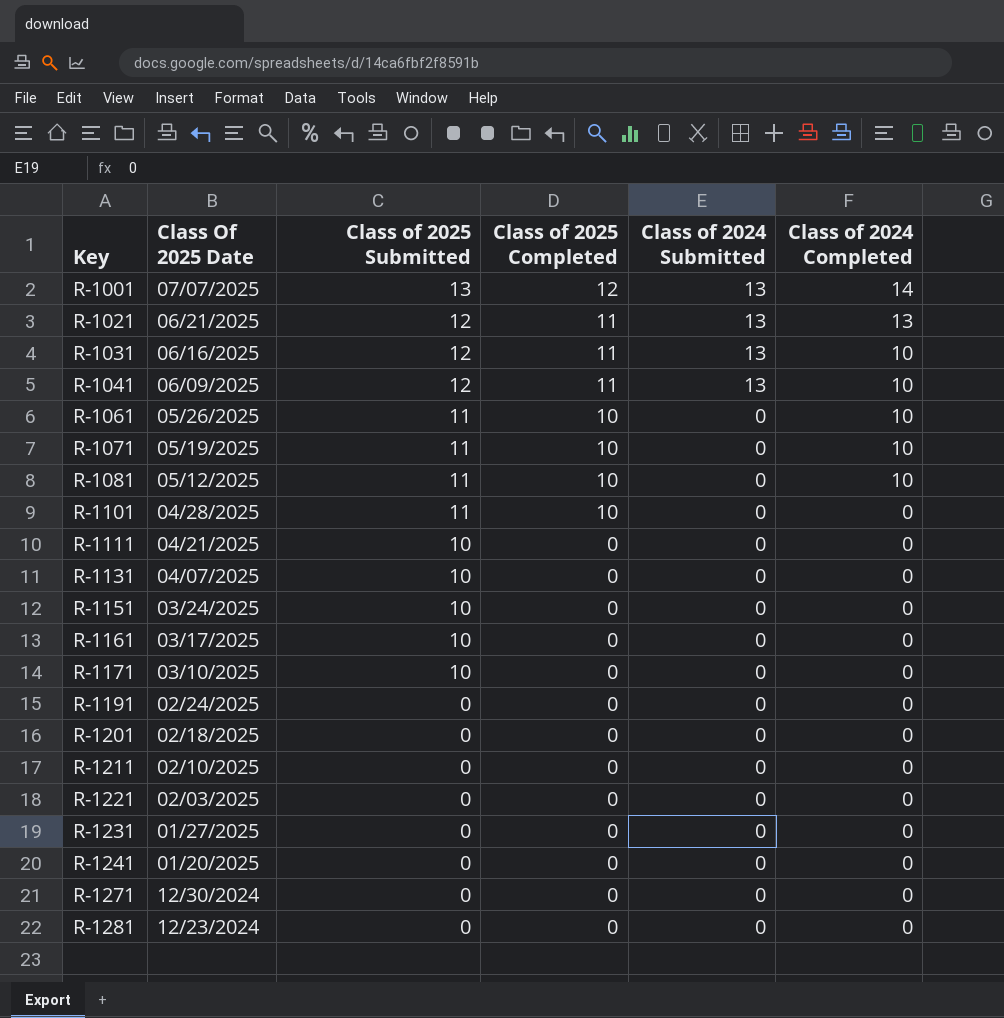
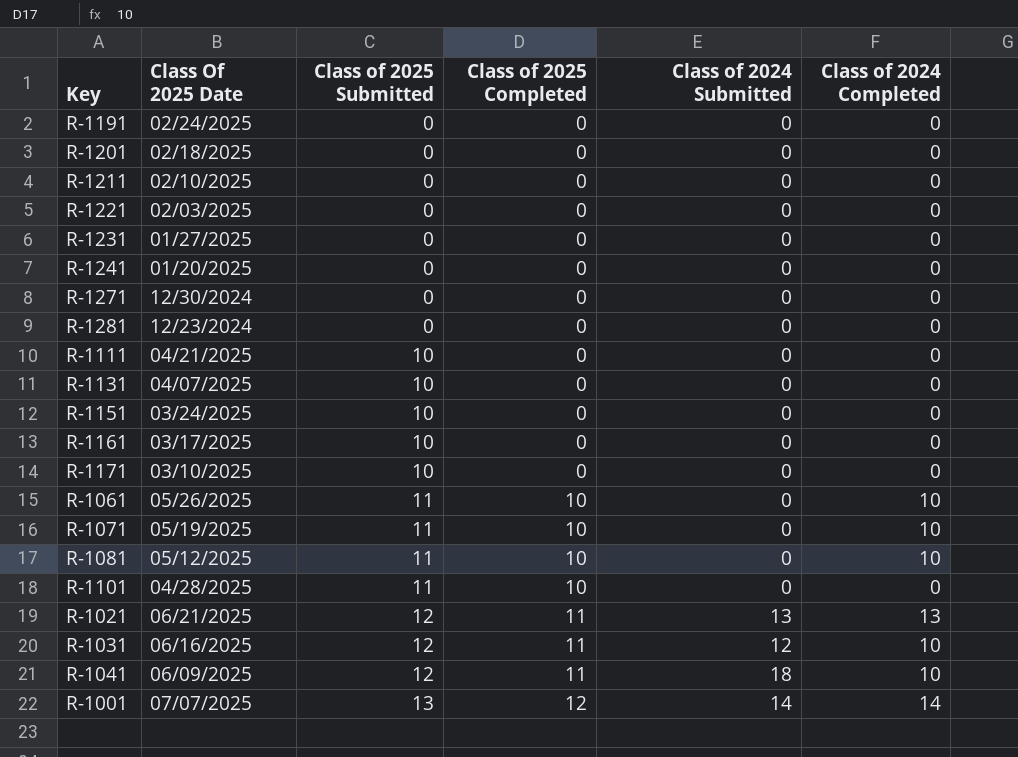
row order: Key ascending -> Class of 2025 Submitted ascending
R-1031 | Class of 2024 Submitted: 13 -> 12
R-1041 | Class of 2024 Submitted: 13 -> 18
R-1001 | Class of 2024 Submitted: 13 -> 14

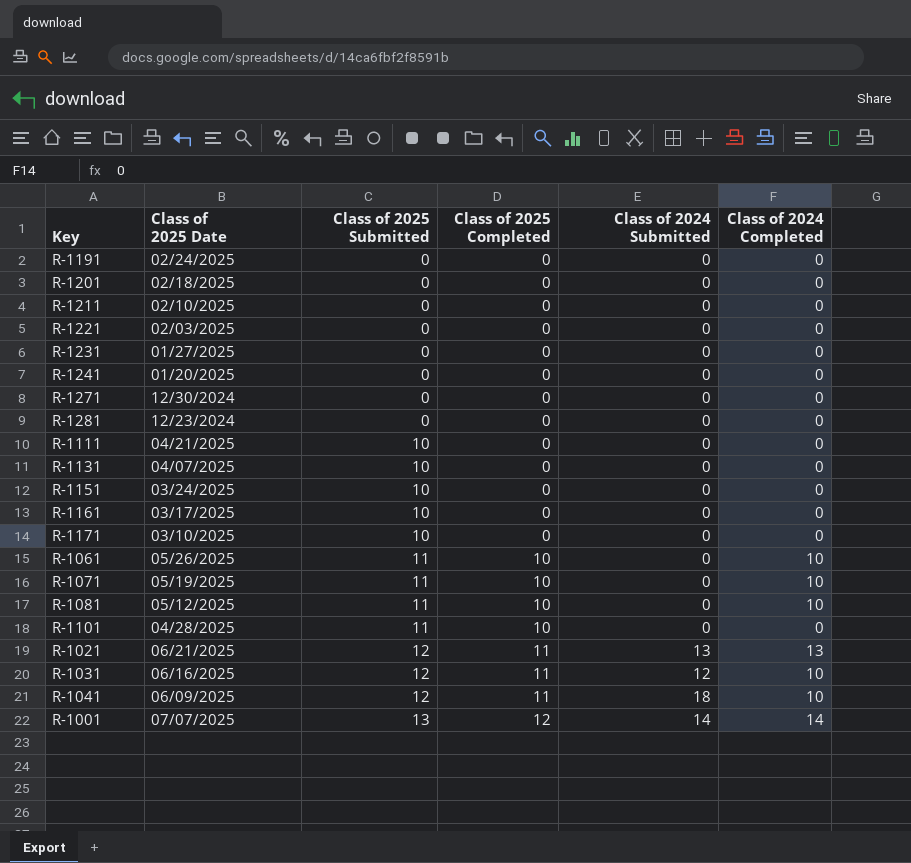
column name: Class Of 2025 Date -> Class of 2025 Date

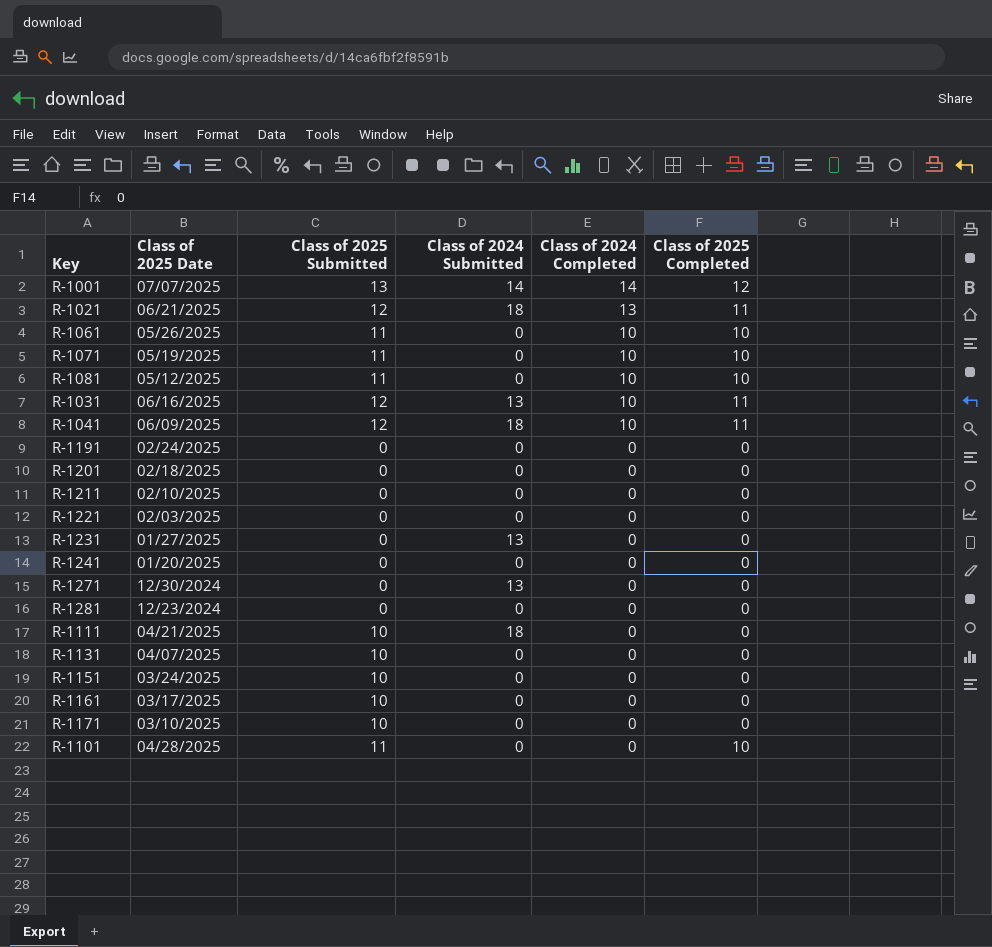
row order: Class of 2025 Submitted ascending -> Class of 2024 Completed descending
column Class of 2025 Completed | position: 4 -> 6
R-1021 | Class of 2024 Submitted: 13 -> 18
R-1031 | Class of 2024 Submitted: 12 -> 13
R-1231 | Class of 2024 Submitted: 0 -> 13
R-1271 | Class of 2024 Submitted: 0 -> 13
R-1111 | Class of 2024 Submitted: 0 -> 18

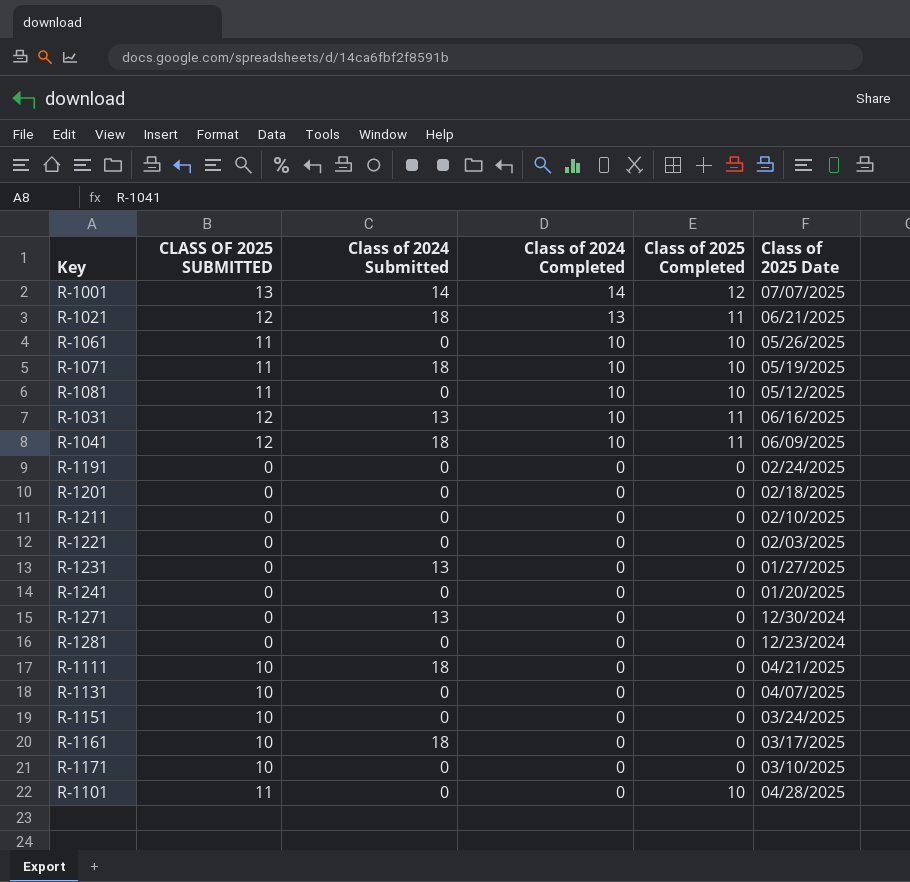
column name: Class of 2025 Submitted -> CLASS OF 2025 SUBMITTED
column Class of 2025 Date | position: 2 -> 6
R-1071 | Class of 2024 Submitted: 0 -> 18
R-1161 | Class of 2024 Submitted: 0 -> 18

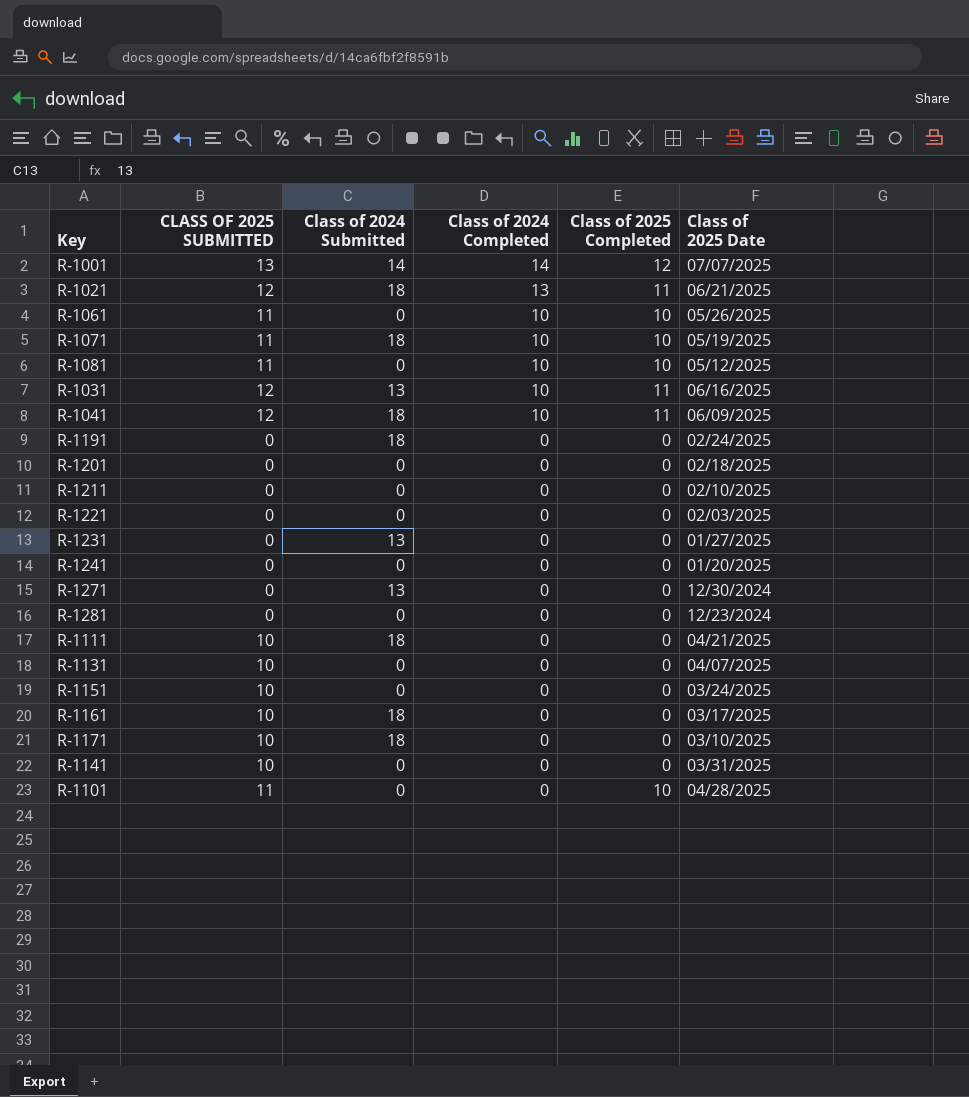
R-1191 | Class of 2024 Submitted: 0 -> 18
R-1171 | Class of 2024 Submitted: 0 -> 18
row R-1141: none -> 10 | 0 | 0 | 0 | 03/31/2025

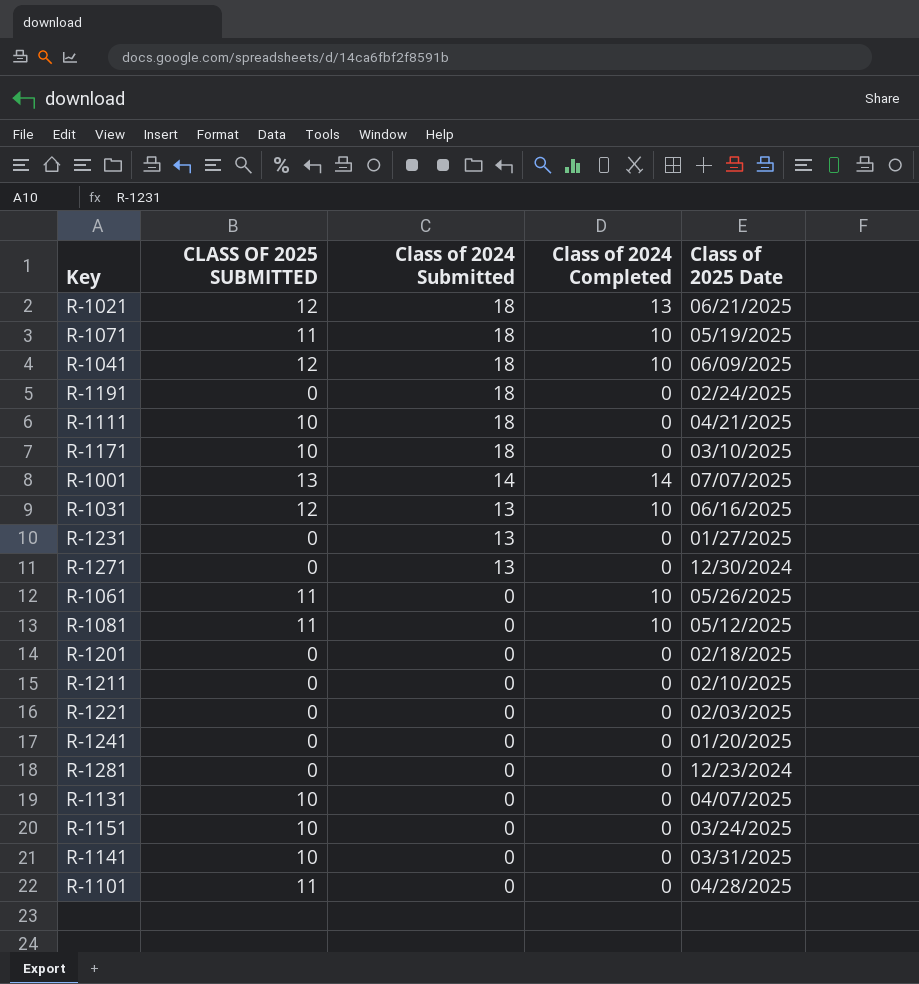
row order: Class of 2024 Completed descending -> Class of 2024 Submitted descending
column Class of 2025 Completed | position: 5 -> none
row R-1161: 10 | 18 | 0 | 0 | 03/17/2025 -> none

